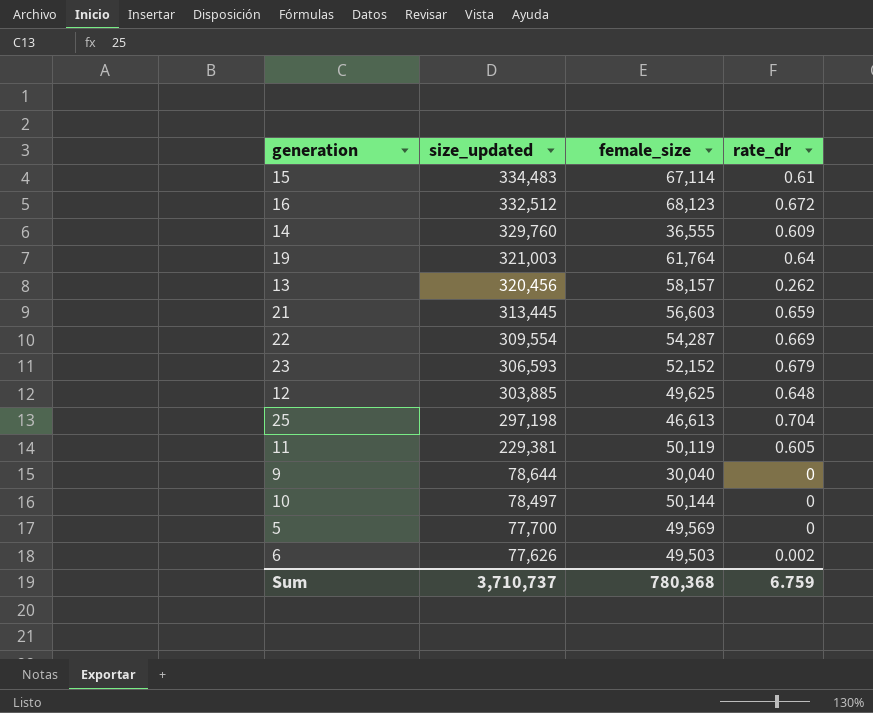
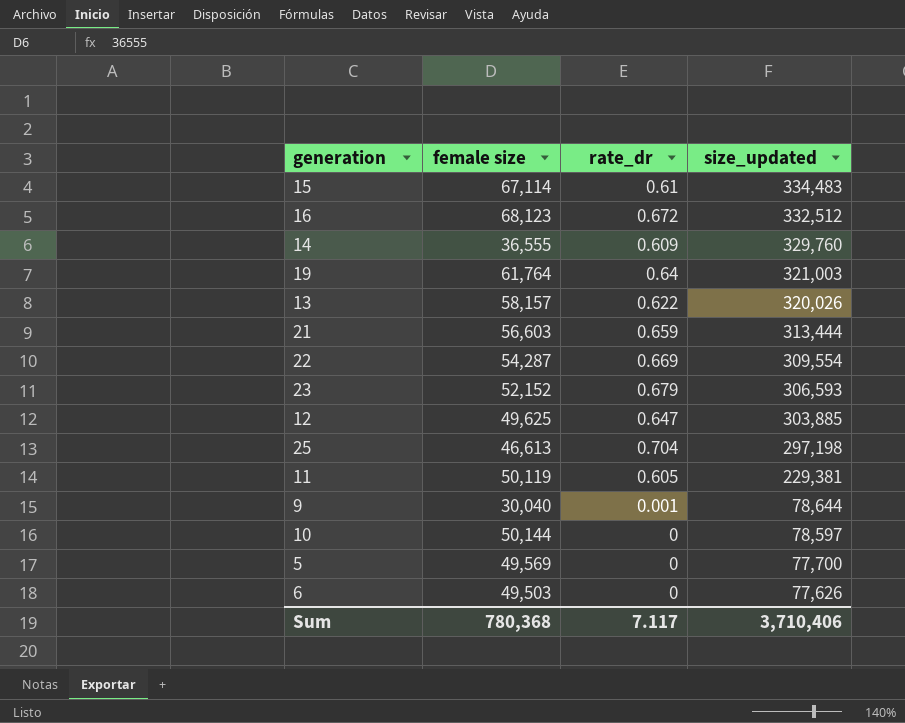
column name: female_size -> female size
column size_updated | position: 2 -> 4
13 | rate_dr: 0.262 -> 0.622
13 | size_updated: 320,456 -> 320,026
21 | size_updated: 313,445 -> 313,444
12 | rate_dr: 0.648 -> 0.647
9 | rate_dr: 0 -> 0.001
10 | size_updated: 78,497 -> 78,597
6 | rate_dr: 0.002 -> 0
Sum | rate_dr: 6.759 -> 7.117
Sum | size_updated: 3,710,737 -> 3,710,406

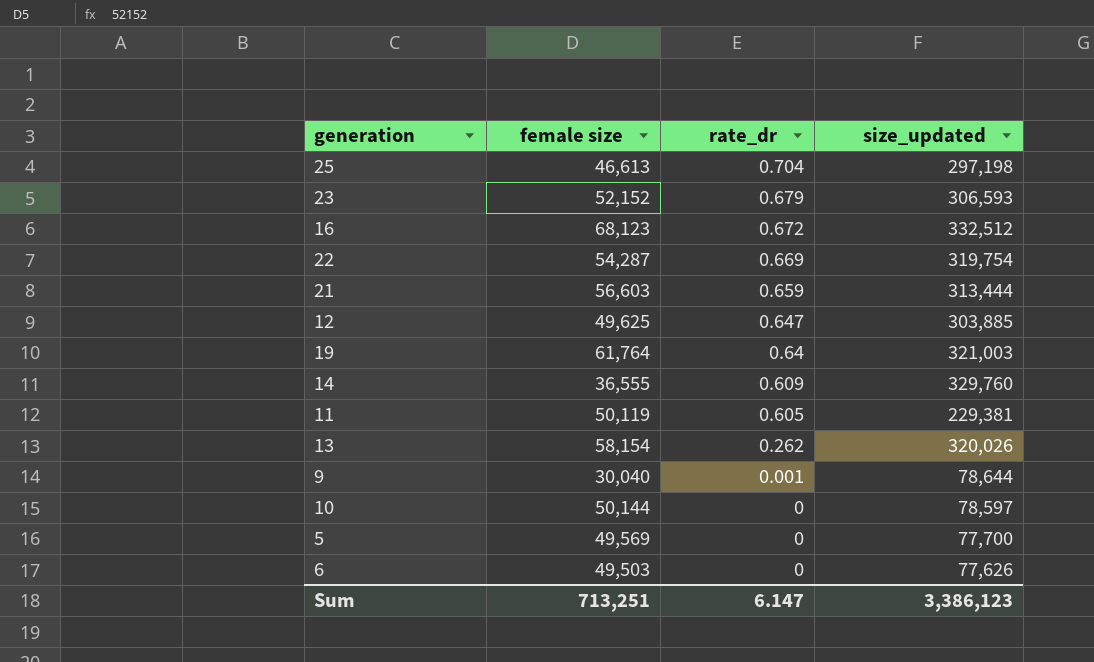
row order: size_updated descending -> rate_dr descending
row 15: 67,114 | 0.61 | 334,483 -> none
22 | size_updated: 309,554 -> 319,754
13 | female size: 58,157 -> 58,154
13 | rate_dr: 0.622 -> 0.262
Sum | female size: 780,368 -> 713,251
Sum | rate_dr: 7.117 -> 6.147
Sum | size_updated: 3,710,406 -> 3,386,123

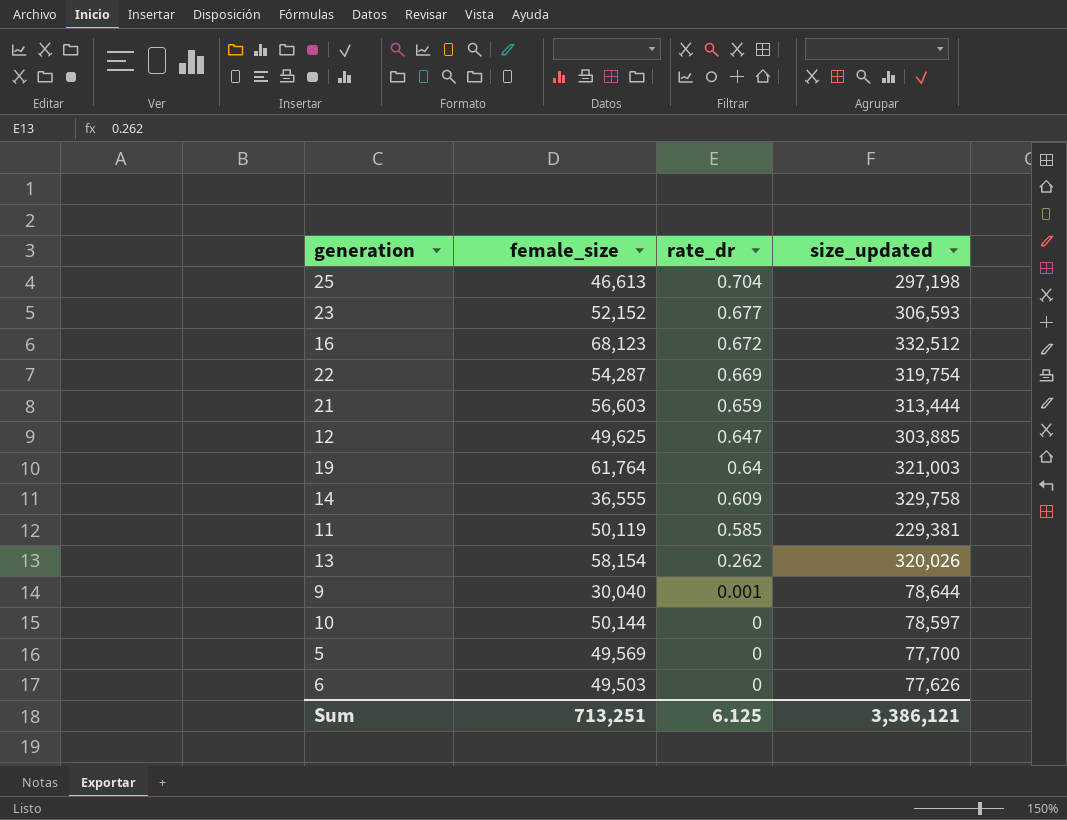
column name: female size -> female_size
23 | rate_dr: 0.679 -> 0.677
14 | size_updated: 329,760 -> 329,758
11 | rate_dr: 0.605 -> 0.585
Sum | rate_dr: 6.147 -> 6.125
Sum | size_updated: 3,386,123 -> 3,386,121

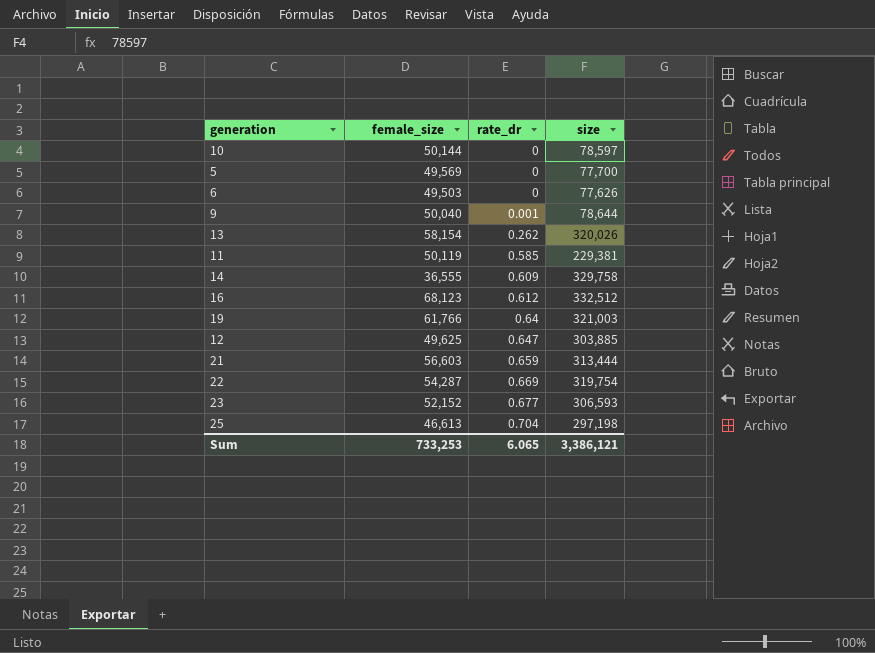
row order: rate_dr descending -> rate_dr ascending
column name: size_updated -> size
9 | female_size: 30,040 -> 50,040
16 | rate_dr: 0.672 -> 0.612
19 | female_size: 61,764 -> 61,766
Sum | female_size: 713,251 -> 733,253
Sum | rate_dr: 6.125 -> 6.065

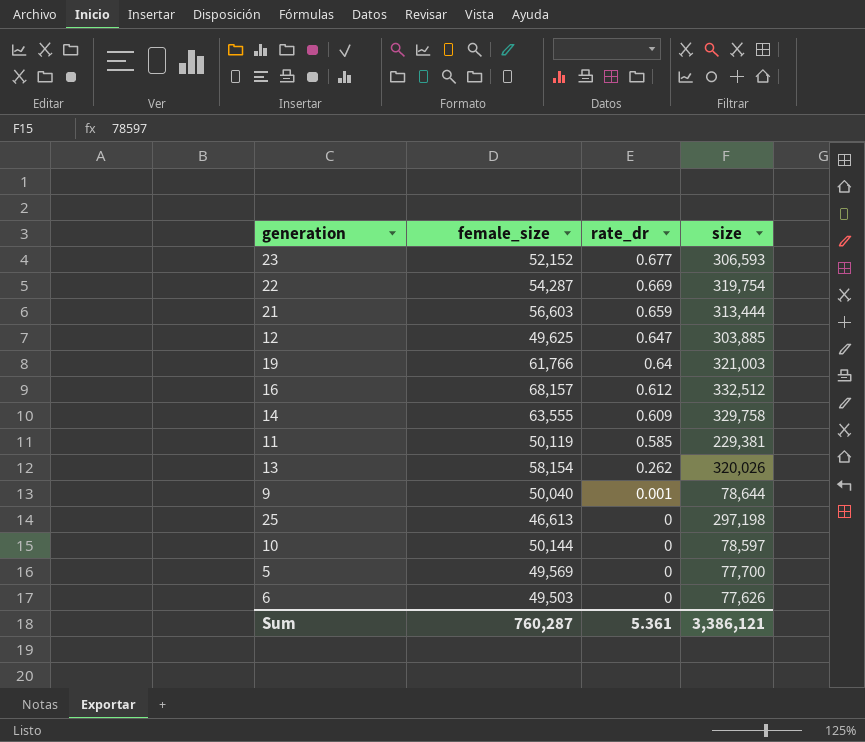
row order: rate_dr ascending -> rate_dr descending
16 | female_size: 68,123 -> 68,157
14 | female_size: 36,555 -> 63,555
25 | rate_dr: 0.704 -> 0
Sum | female_size: 733,253 -> 760,287
Sum | rate_dr: 6.065 -> 5.361

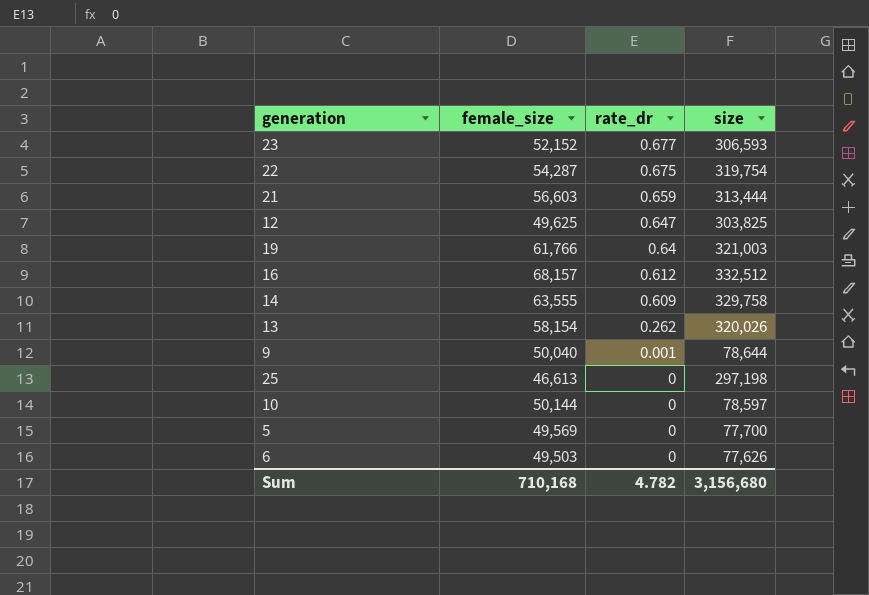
row 11: 50,119 | 0.585 | 229,381 -> none
22 | rate_dr: 0.669 -> 0.675
12 | size: 303,885 -> 303,825
Sum | female_size: 760,287 -> 710,168
Sum | rate_dr: 5.361 -> 4.782
Sum | size: 3,386,121 -> 3,156,680

